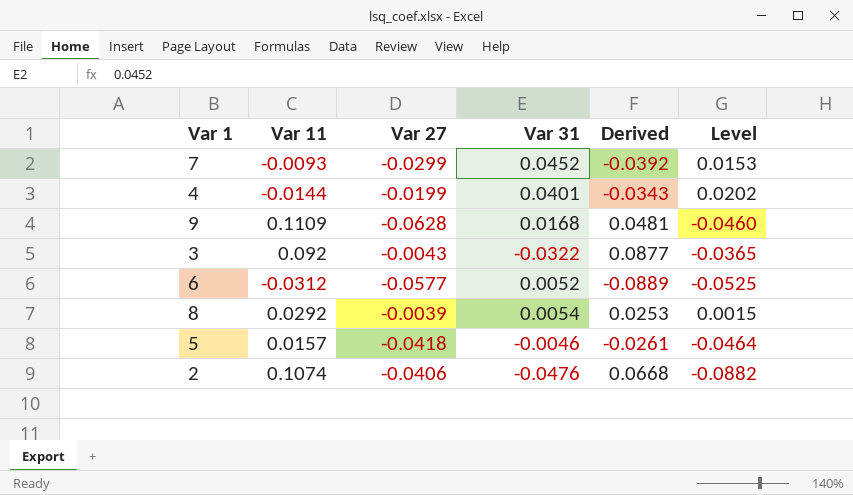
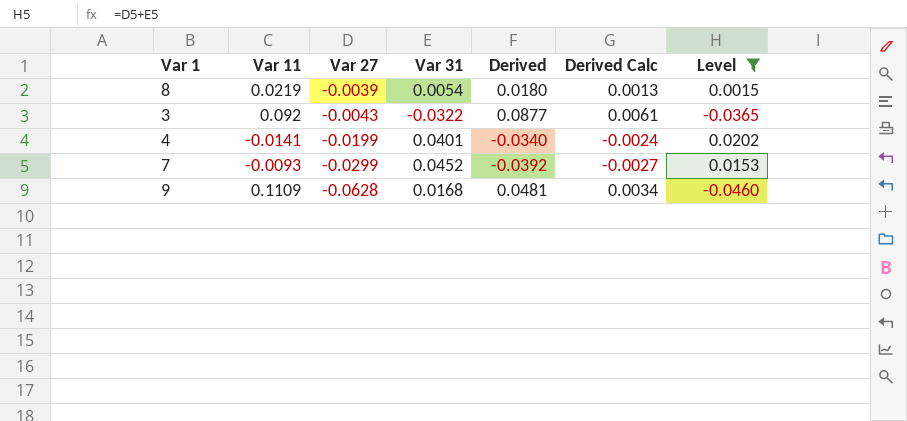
filter: none -> Level >= -0.0460
row order: none -> Var 27 descending
column Derived Calc | formula: none -> [Derived] * 0.07
8 | Var 11: 0.0292 -> 0.0219
8 | Derived: 0.0253 -> 0.0180
4 | Var 11: -0.0144 -> -0.0141
4 | Derived: -0.0343 -> -0.0340

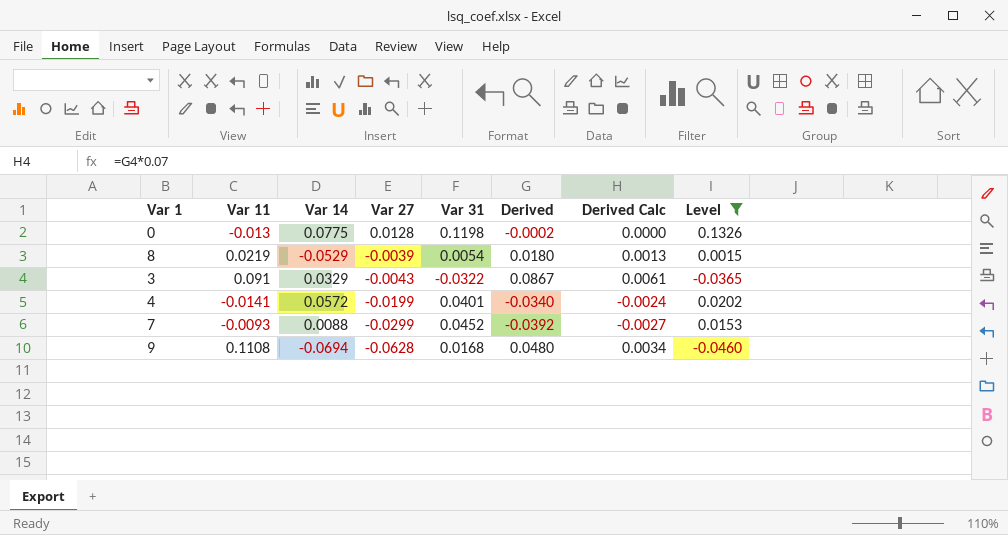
column Var 14 | position: none -> 3
row 0: none -> -0.013 | 0.0775 | 0.0128 | 0.1198 | -0.0002 | 0.0000 | 0.1326
3 | Var 11: 0.092 -> 0.091
3 | Derived: 0.0877 -> 0.0867
9 | Var 11: 0.1109 -> 0.1108
9 | Derived: 0.0481 -> 0.0480

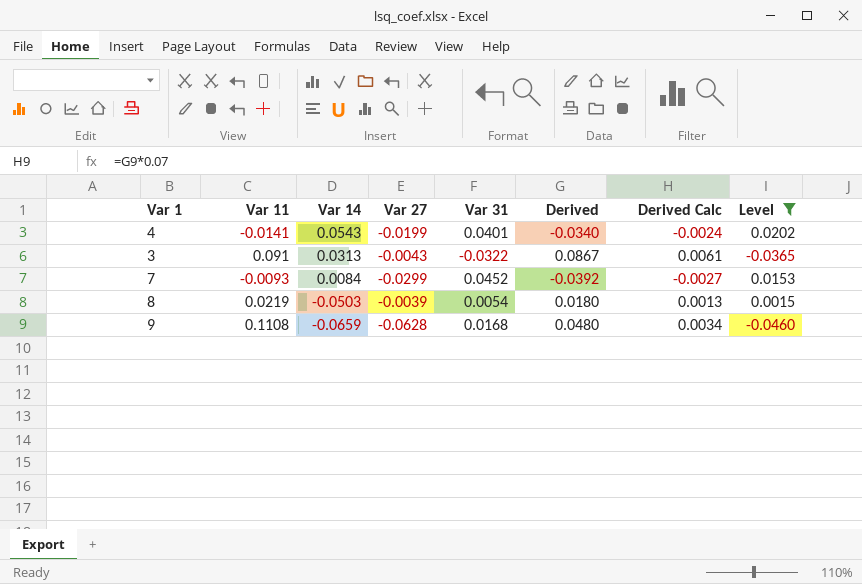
row order: Var 27 descending -> Var 14 descending
row 0: -0.013 | 0.0775 | 0.0128 | 0.1198 | -0.0002 | 0.0000 | 0.1326 -> none
4 | Var 14: 0.0572 -> 0.0543
3 | Var 14: 0.0329 -> 0.0313
7 | Var 14: 0.0088 -> 0.0084
8 | Var 14: -0.0529 -> -0.0503
9 | Var 14: -0.0694 -> -0.0659

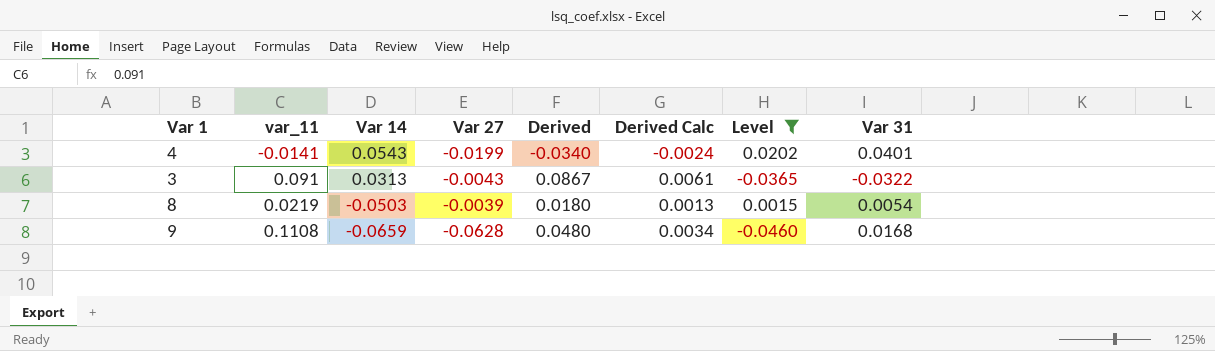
column name: Var 11 -> var_11
column Var 31 | position: 5 -> 8
row 7: -0.0093 | 0.0084 | -0.0299 | 0.0452 | -0.0392 | -0.0027 | 0.0153 -> none

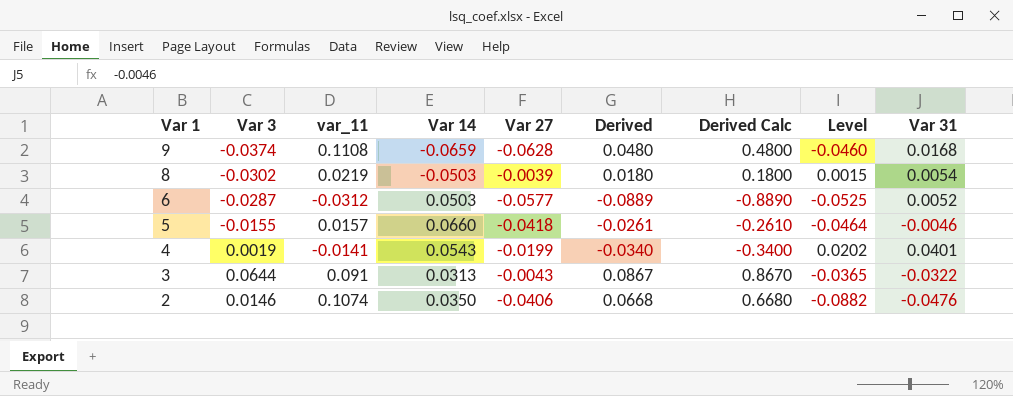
filter: Level >= -0.0460 -> none
row order: Var 14 descending -> Var 1 descending
column Var 3 | position: none -> 2
column Derived Calc | formula: [Derived] * 0.07 -> [Derived] * 10

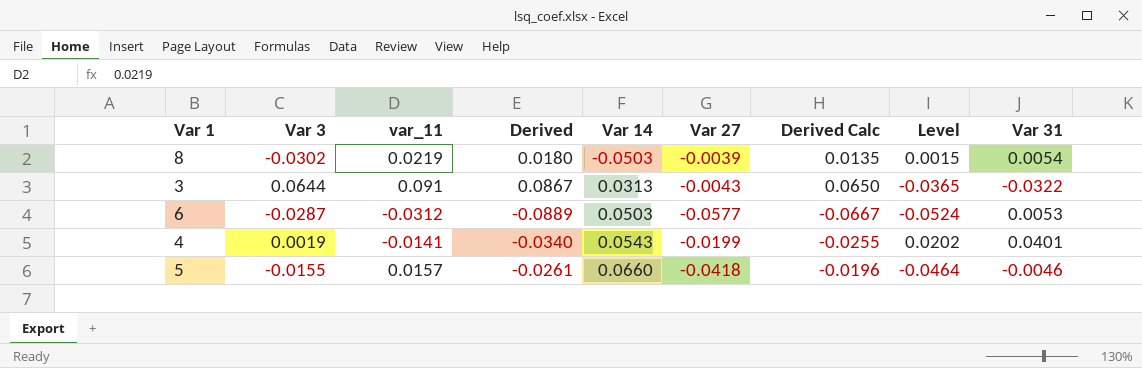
row order: Var 1 descending -> Var 14 ascending
column Derived | position: 6 -> 4
column Derived Calc | formula: [Derived] * 10 -> [Derived] * 0.75
row 9: -0.0374 | 0.1108 | -0.0659 | -0.0628 | 0.0480 | 0.4800 | -0.0460 | 0.0168 -> none
row 2: 0.0146 | 0.1074 | 0.0350 | -0.0406 | 0.0668 | 0.6680 | -0.0882 | -0.0476 -> none
6 | Level: -0.0525 -> -0.0524
6 | Var 31: 0.0052 -> 0.0053

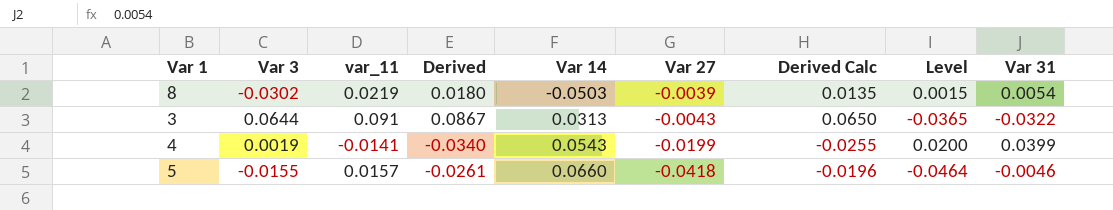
row 6: -0.0287 | -0.0312 | -0.0889 | 0.0503 | -0.0577 | -0.0667 | -0.0524 | 0.0053 -> none
4 | Level: 0.0202 -> 0.0200
4 | Var 31: 0.0401 -> 0.0399

